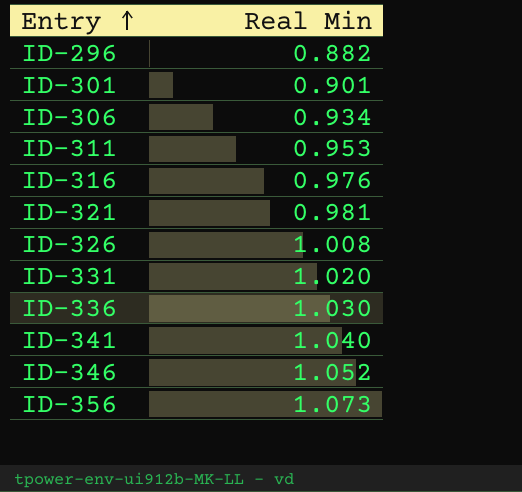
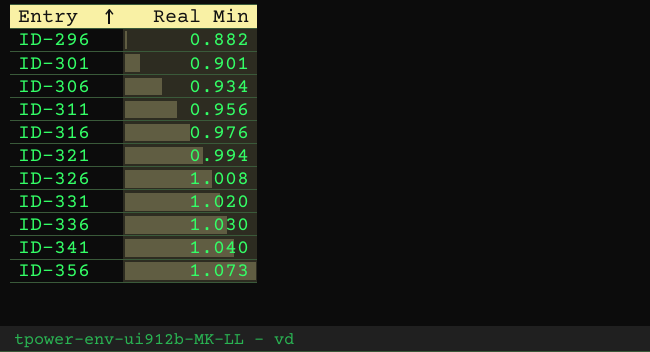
row ID-346: 1.052 -> none
ID-311 | Real Min: 0.953 -> 0.956
ID-321 | Real Min: 0.981 -> 0.994

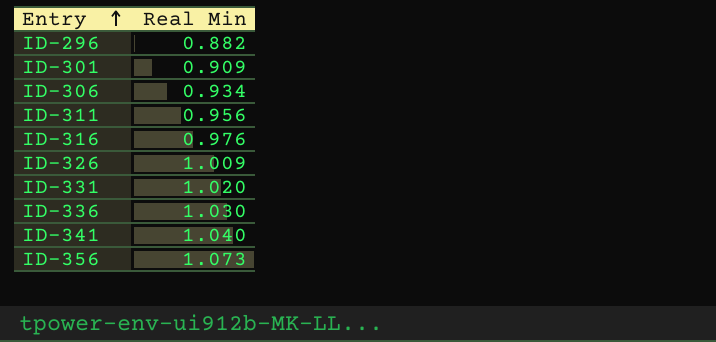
row ID-321: 0.994 -> none
ID-301 | Real Min: 0.901 -> 0.909
ID-326 | Real Min: 1.008 -> 1.009

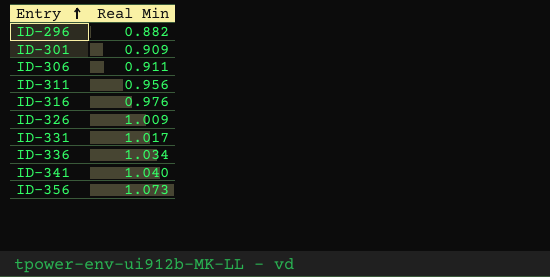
ID-306 | Real Min: 0.934 -> 0.911
ID-331 | Real Min: 1.020 -> 1.017
ID-336 | Real Min: 1.030 -> 1.034

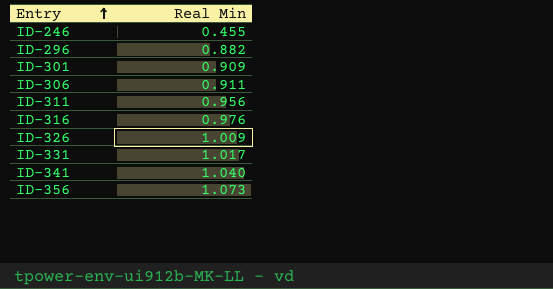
row ID-336: 1.034 -> none
row ID-246: none -> 0.455

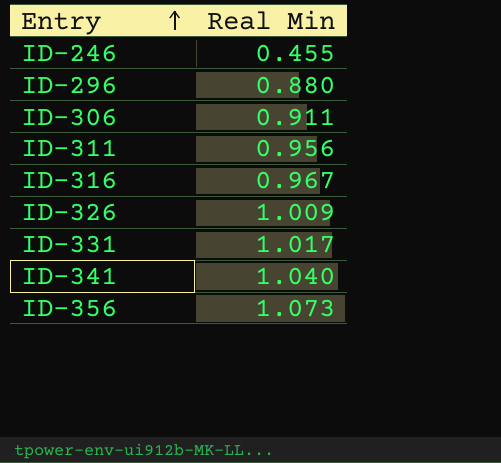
row ID-301: 0.909 -> none
ID-296 | Real Min: 0.882 -> 0.880
ID-316 | Real Min: 0.976 -> 0.967

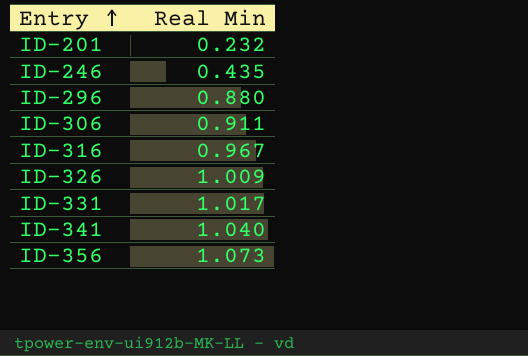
row ID-311: 0.956 -> none
row ID-201: none -> 0.232
ID-246 | Real Min: 0.455 -> 0.435

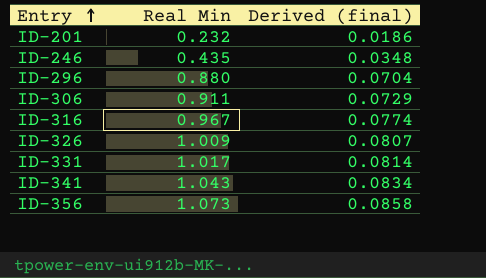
column Derived (final) | formula: none -> [Real Min] * 0.08
ID-341 | Real Min: 1.040 -> 1.043

